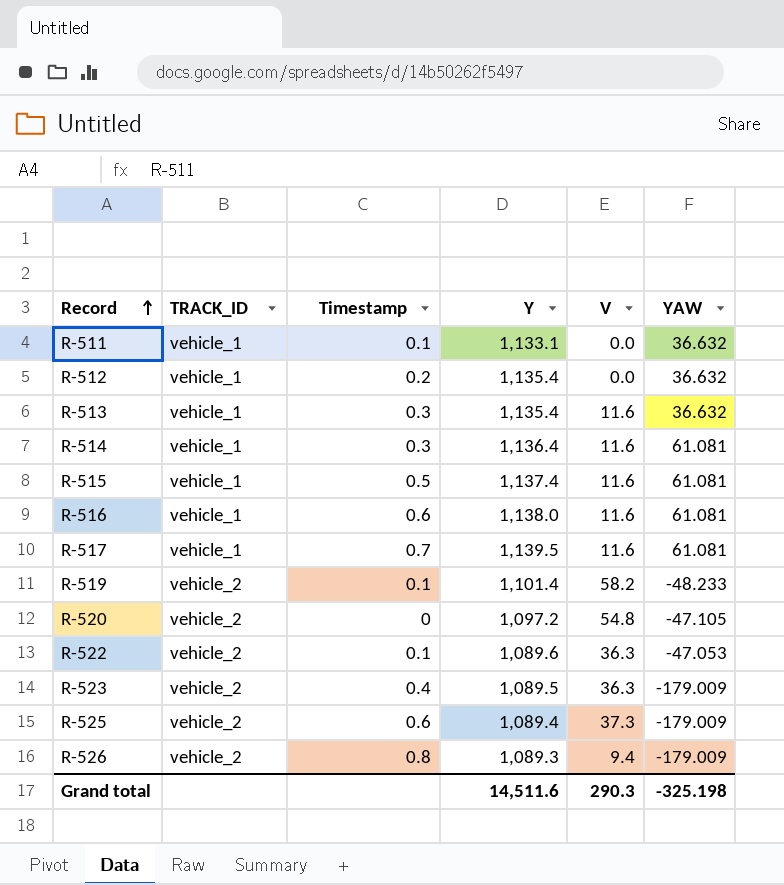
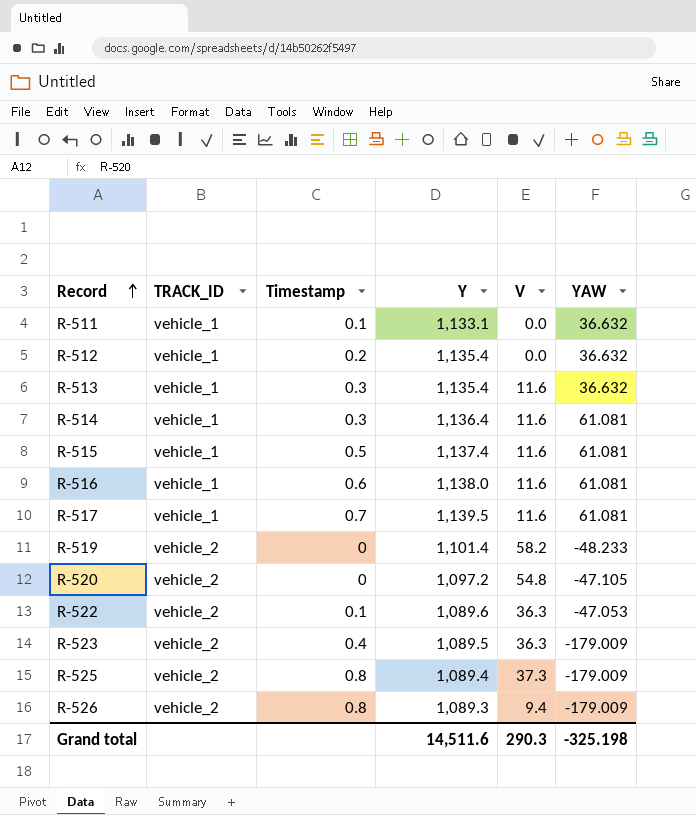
R-519 | Timestamp: 0.1 -> 0
R-525 | Timestamp: 0.6 -> 0.8

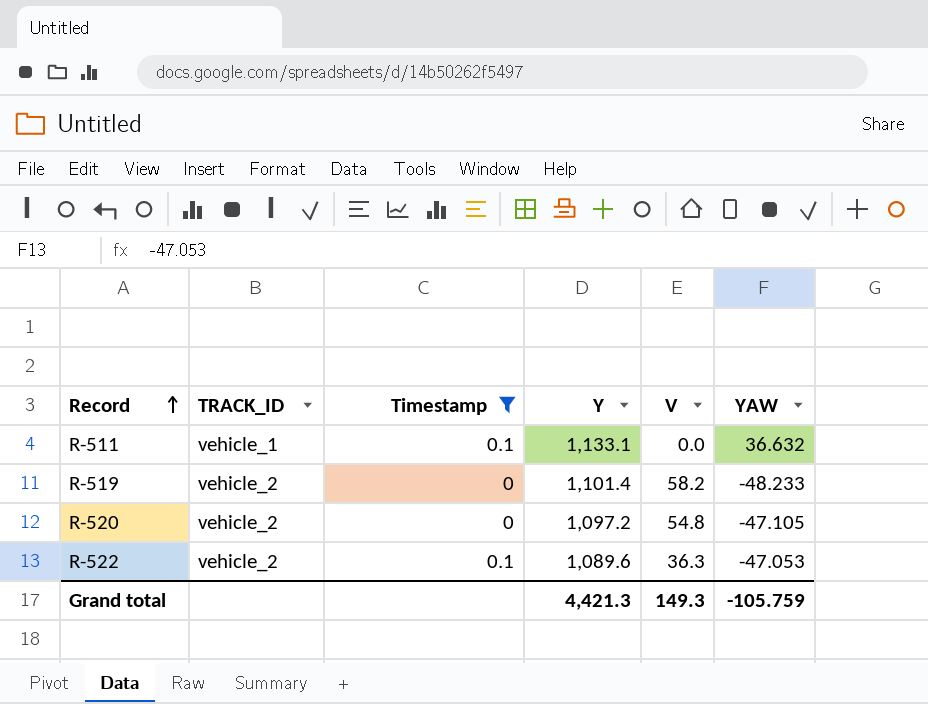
filter: none -> Timestamp <= 0.1
Grand total | Y: 14,511.6 -> 4,421.3
Grand total | V: 290.3 -> 149.3
Grand total | YAW: -325.198 -> -105.759

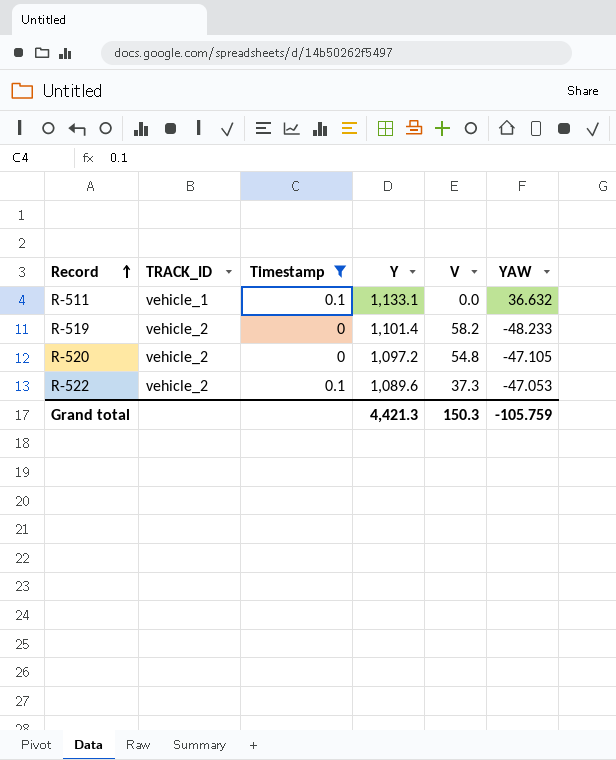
R-522 | V: 36.3 -> 37.3
Grand total | V: 149.3 -> 150.3

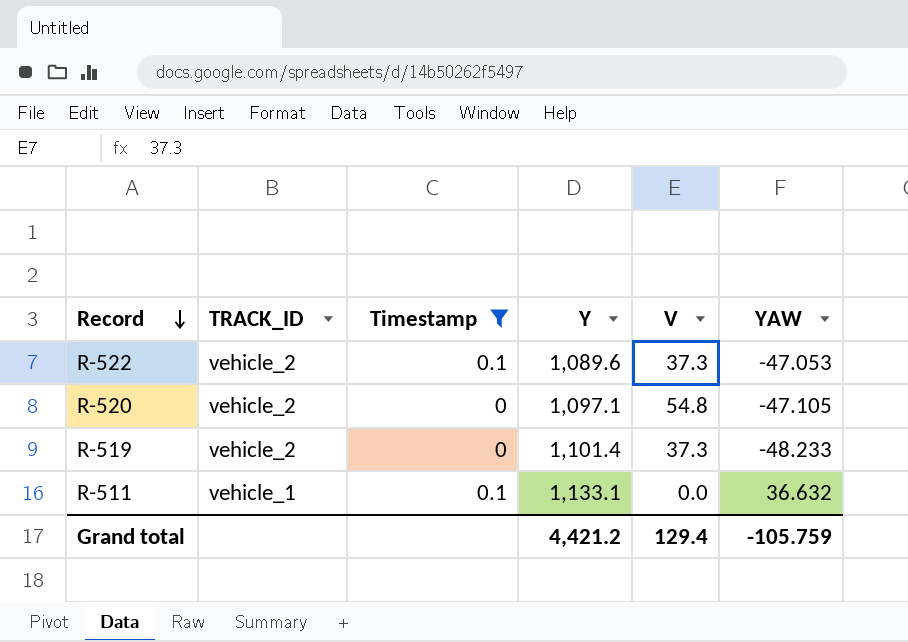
row order: Record ascending -> Record descending
R-520 | Y: 1,097.2 -> 1,097.1
R-519 | V: 58.2 -> 37.3
Grand total | Y: 4,421.3 -> 4,421.2
Grand total | V: 150.3 -> 129.4

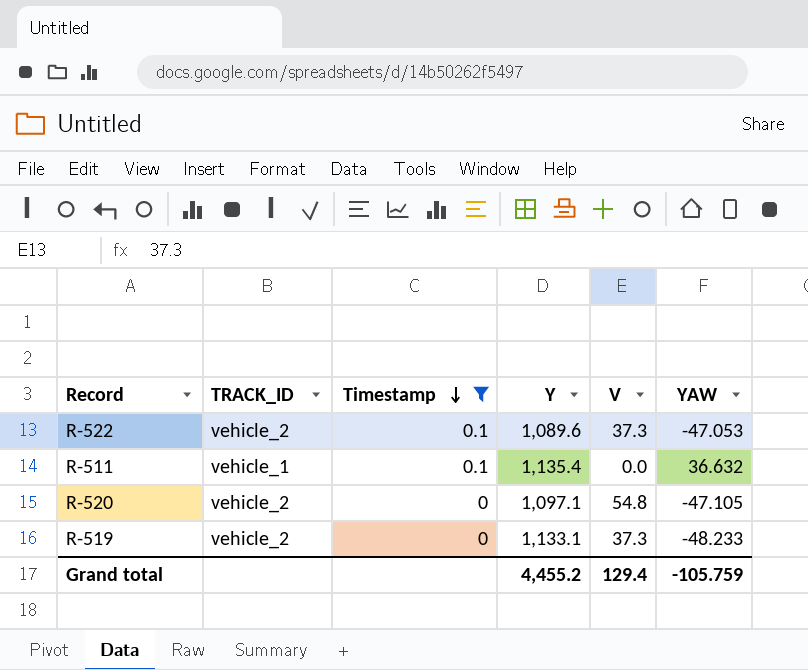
row order: Record descending -> Timestamp descending
R-511 | Y: 1,133.1 -> 1,135.4
R-519 | Y: 1,101.4 -> 1,133.1
Grand total | Y: 4,421.2 -> 4,455.2

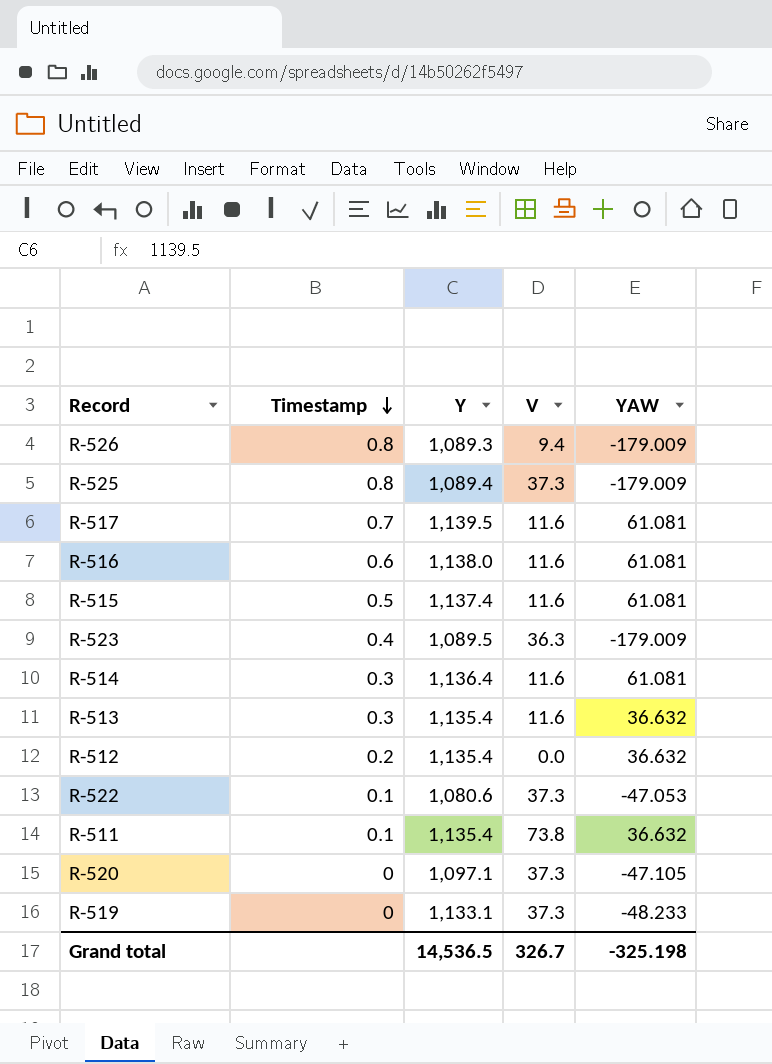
filter: Timestamp <= 0.1 -> none
column TRACK_ID | position: 2 -> none
R-522 | Y: 1,089.6 -> 1,080.6
R-511 | V: 0.0 -> 73.8
R-520 | V: 54.8 -> 37.3
Grand total | Y: 4,455.2 -> 14,536.5
Grand total | V: 129.4 -> 326.7
Grand total | YAW: -105.759 -> -325.198

